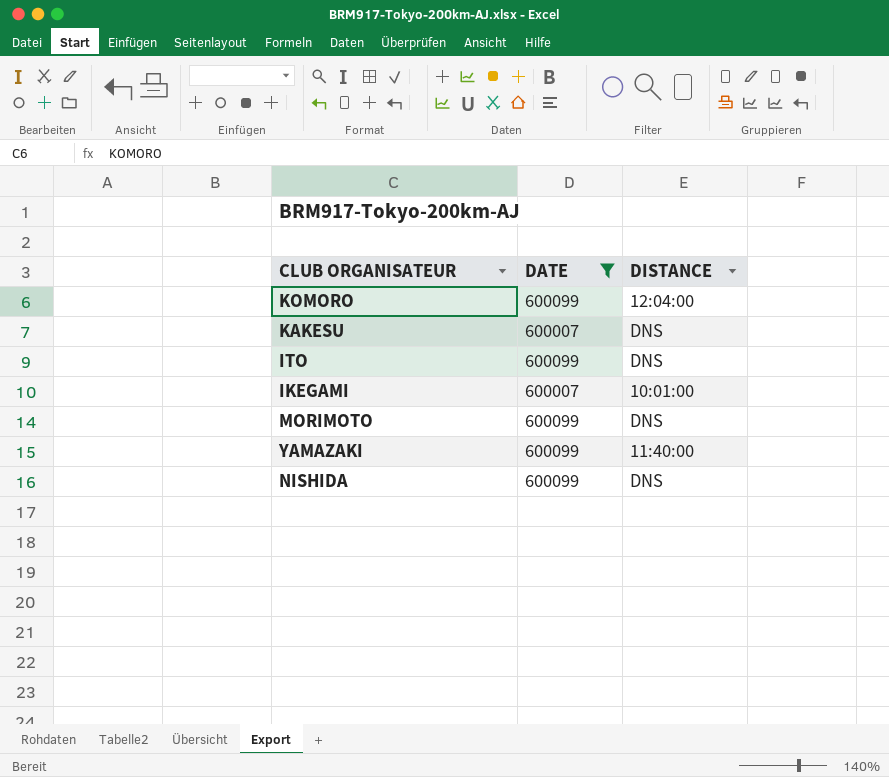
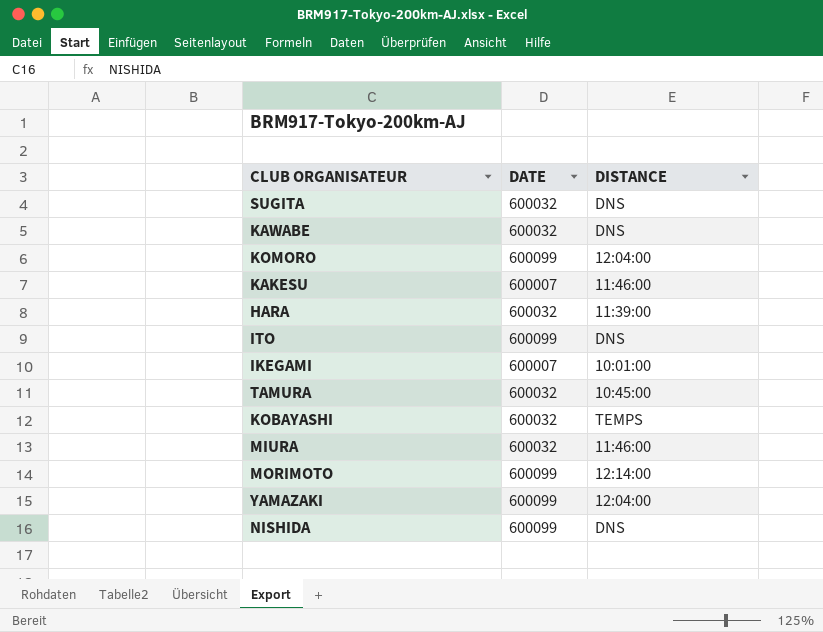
filter: DATE != 600032 -> none
KAKESU | DISTANCE: DNS -> 11:46:00
MORIMOTO | DISTANCE: DNS -> 12:14:00
YAMAZAKI | DISTANCE: 11:40:00 -> 12:04:00

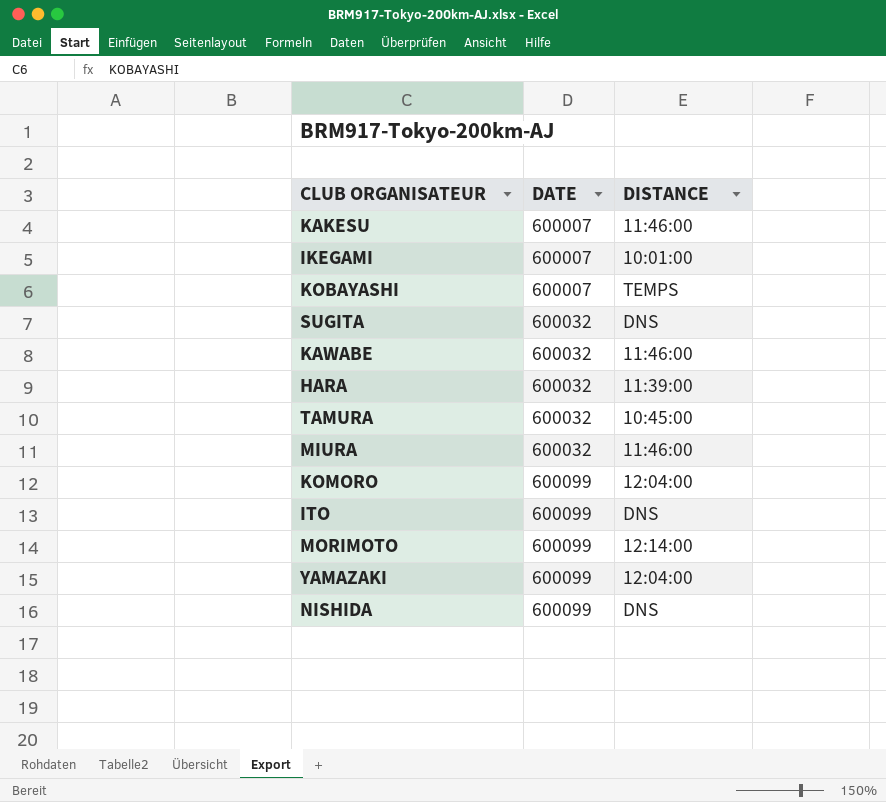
row order: none -> DATE ascending
KOBAYASHI | DATE: 600032 -> 600007
KAWABE | DISTANCE: DNS -> 11:46:00

